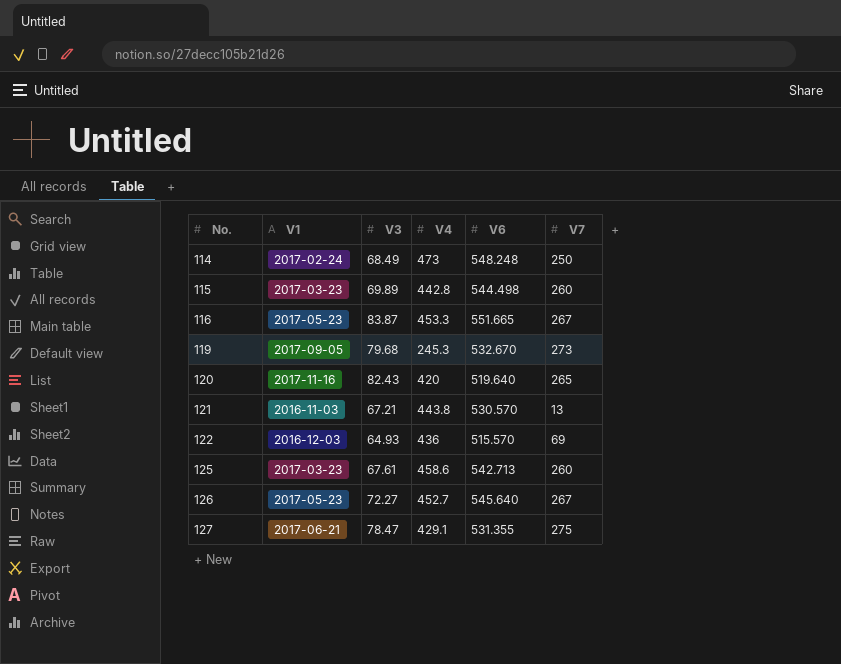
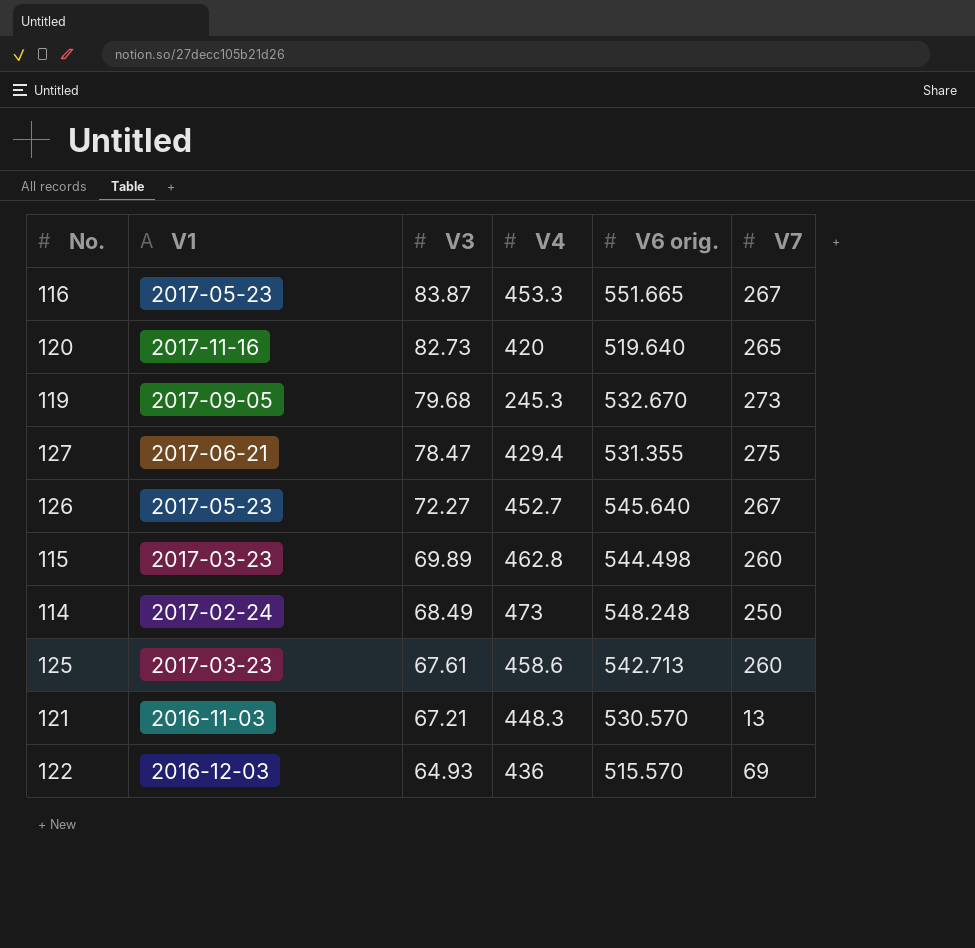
row order: No. ascending -> V3 descending
column name: V6 -> V6 orig.
120 | V3: 82.43 -> 82.73
127 | V4: 429.1 -> 429.4
115 | V4: 442.8 -> 462.8
121 | V4: 443.8 -> 448.3

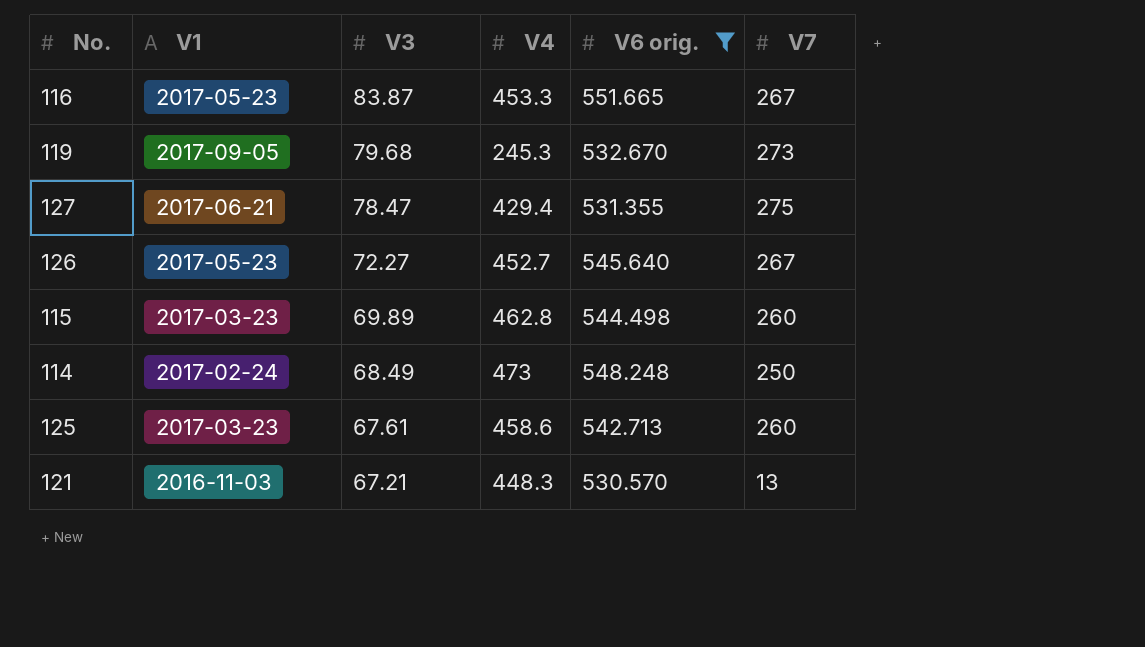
filter: none -> V6 orig. >= 530.570

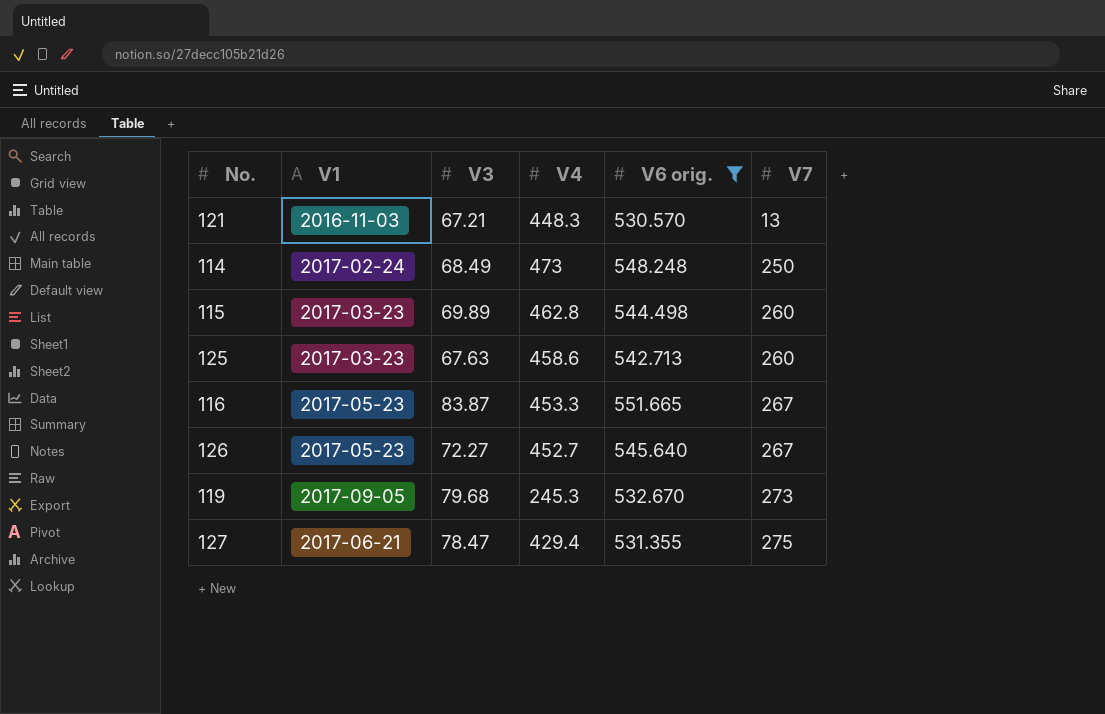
row order: V3 descending -> V7 ascending
125 | V3: 67.61 -> 67.63

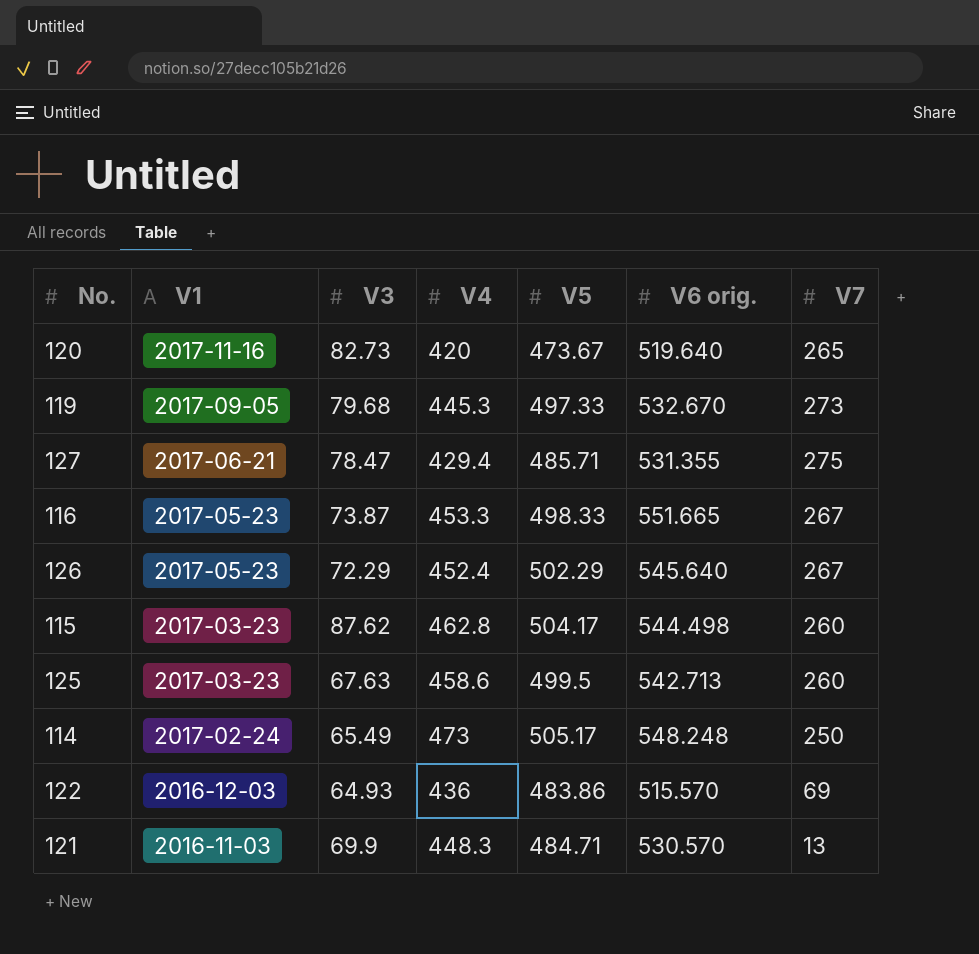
filter: V6 orig. >= 530.570 -> none
row order: V7 ascending -> V1 descending
column V5 | position: none -> 5
119 | V4: 245.3 -> 445.3
116 | V3: 83.87 -> 73.87
126 | V3: 72.27 -> 72.29
126 | V4: 452.7 -> 452.4
115 | V3: 69.89 -> 87.62
114 | V3: 68.49 -> 65.49
121 | V3: 67.21 -> 69.9

